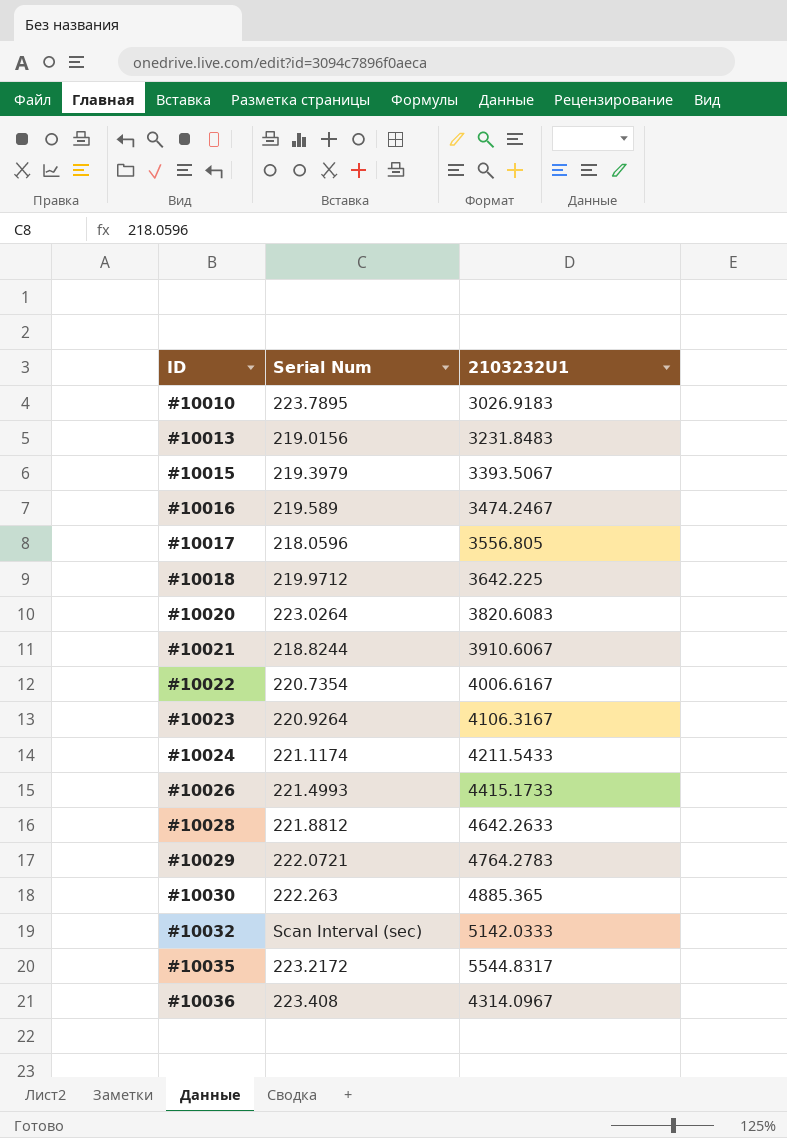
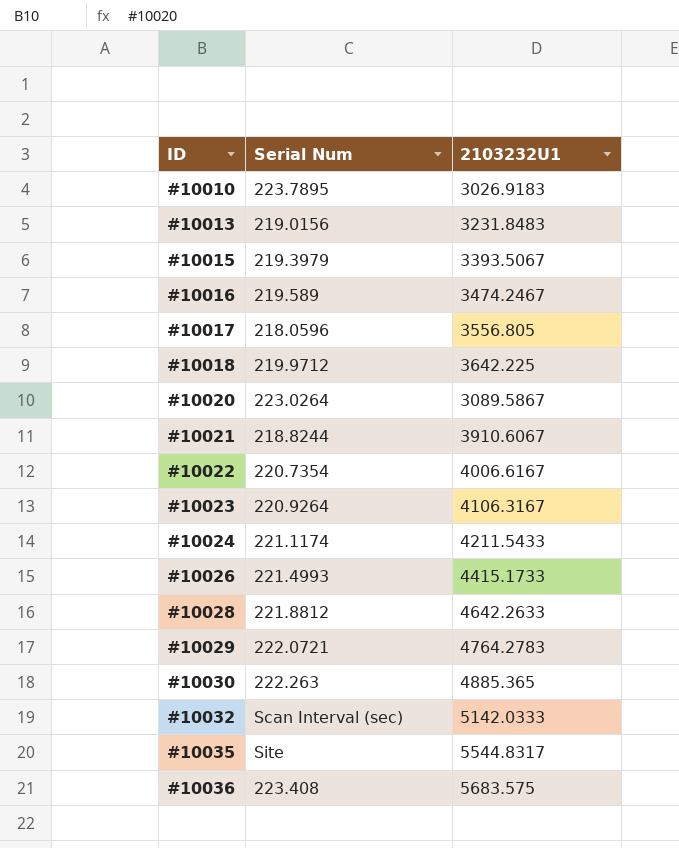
#10020 | 2103232U1: 3820.6083 -> 3089.5867
#10035 | Serial Num: 223.2172 -> Site
#10036 | 2103232U1: 4314.0967 -> 5683.575

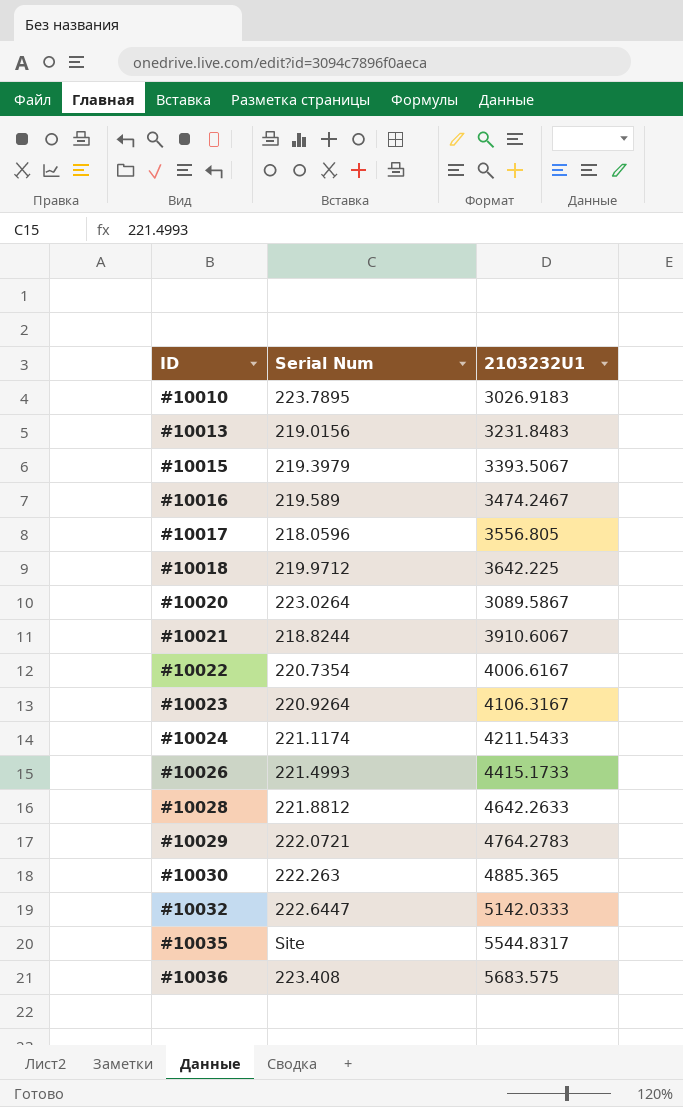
#10032 | Serial Num: Scan Interval (sec) -> 222.6447

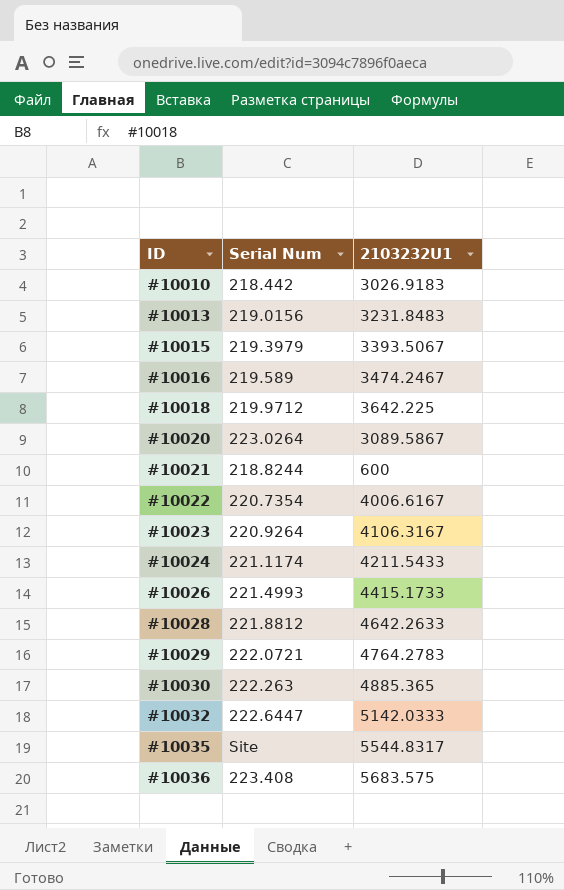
row #10017: 218.0596 | 3556.805 -> none
#10010 | Serial Num: 223.7895 -> 218.442
#10021 | 2103232U1: 3910.6067 -> 600

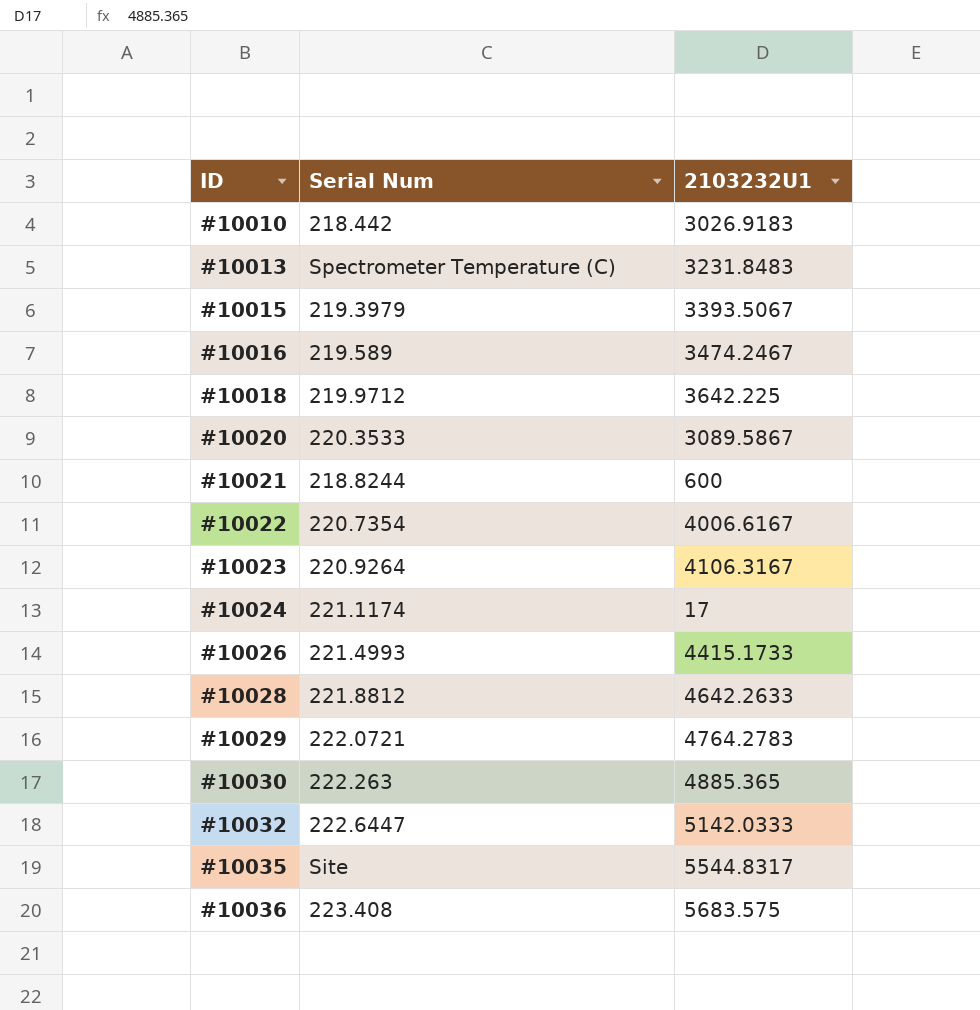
#10013 | Serial Num: 219.0156 -> Spectrometer Temperature (C)
#10020 | Serial Num: 223.0264 -> 220.3533
#10024 | 2103232U1: 4211.5433 -> 17

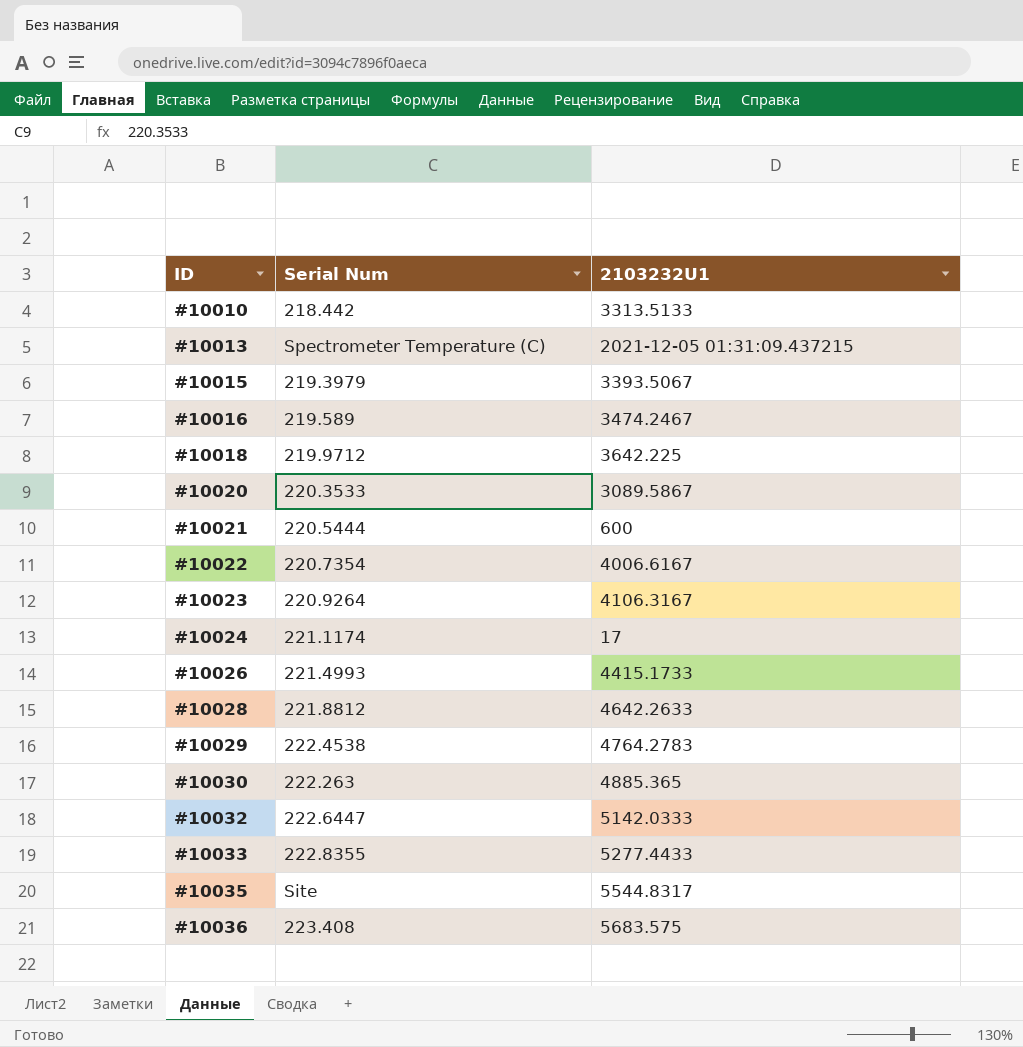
#10010 | 2103232U1: 3026.9183 -> 3313.5133
#10013 | 2103232U1: 3231.8483 -> 2021-12-05 01:31:09.437215
#10021 | Serial Num: 218.8244 -> 220.5444
#10029 | Serial Num: 222.0721 -> 222.4538
row #10033: none -> 222.8355 | 5277.4433

